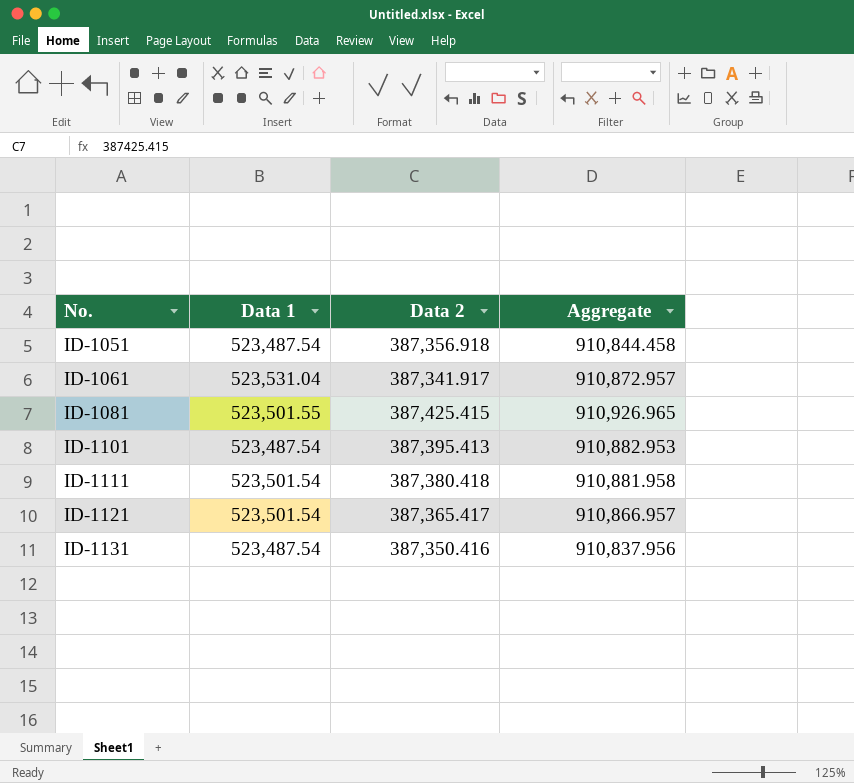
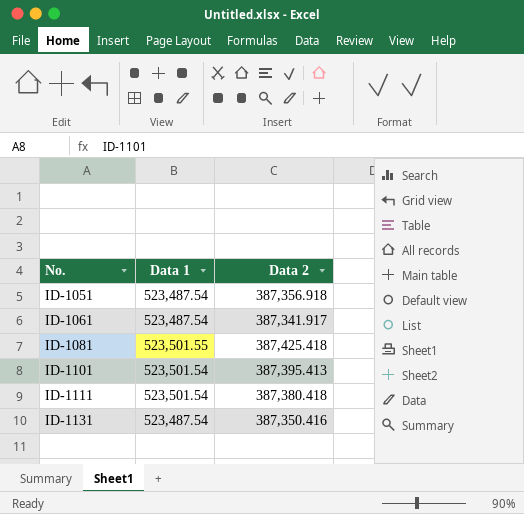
column Aggregate | formula: [Data 1] + [Data 2] -> none
row ID-1121: 523,501.54 | 387,365.417 | 910,866.957 -> none
ID-1061 | Data 1: 523,531.04 -> 523,487.54
ID-1081 | Data 2: 387,425.415 -> 387,425.418
ID-1101 | Data 1: 523,487.54 -> 523,501.54

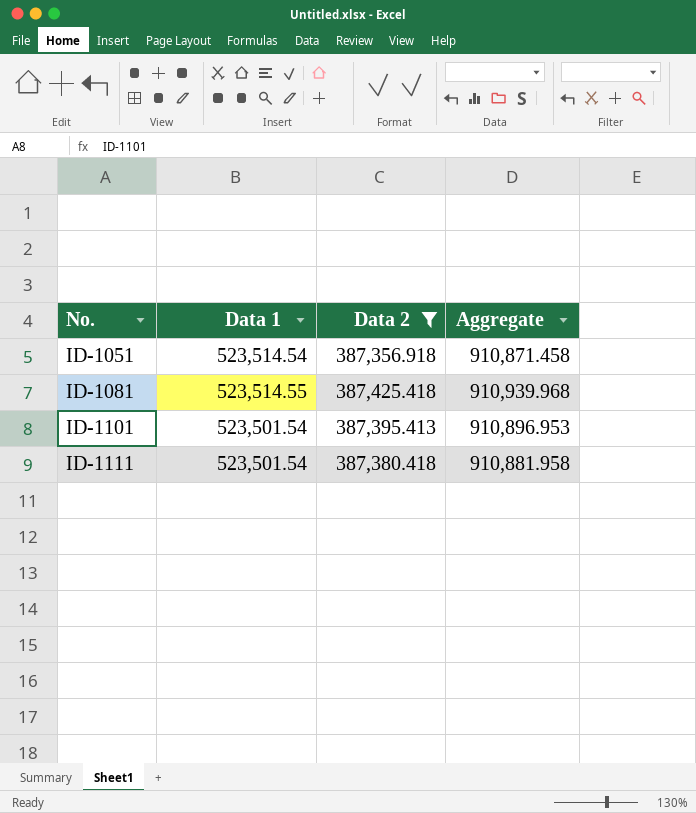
filter: none -> Data 2 >= 387,356.918
column Aggregate | formula: none -> [Data 1] + [Data 2]
ID-1051 | Data 1: 523,487.54 -> 523,514.54
ID-1081 | Data 1: 523,501.55 -> 523,514.55

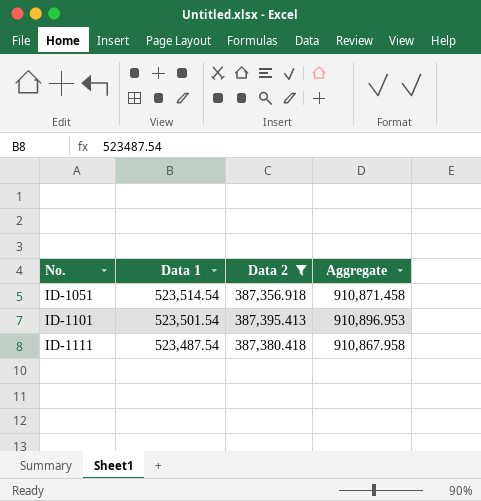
row ID-1081: 523,514.55 | 387,425.418 | 910,939.968 -> none
ID-1111 | Data 1: 523,501.54 -> 523,487.54
ID-1111 | Aggregate: 910,881.958 -> 910,867.958

